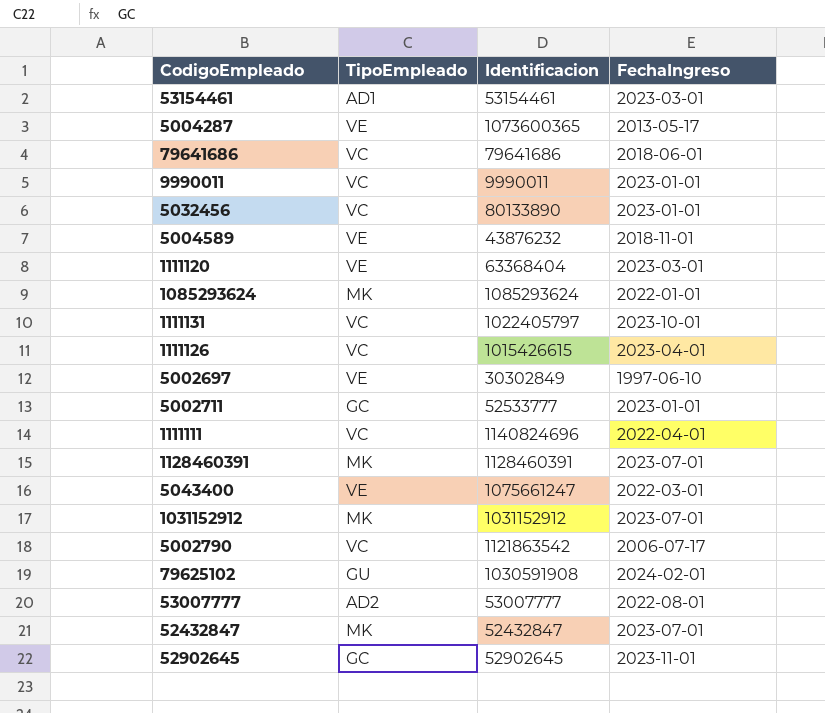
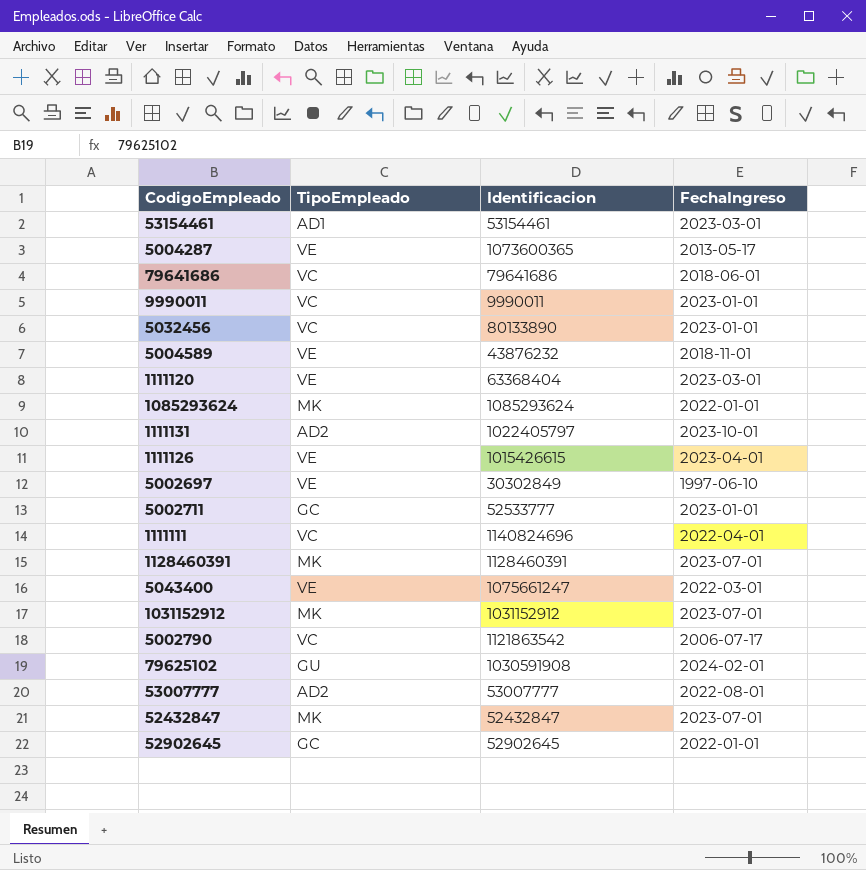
1111131 | TipoEmpleado: VC -> AD2
1111126 | TipoEmpleado: VC -> VE
52902645 | FechaIngreso: 2023-11-01 -> 2022-01-01

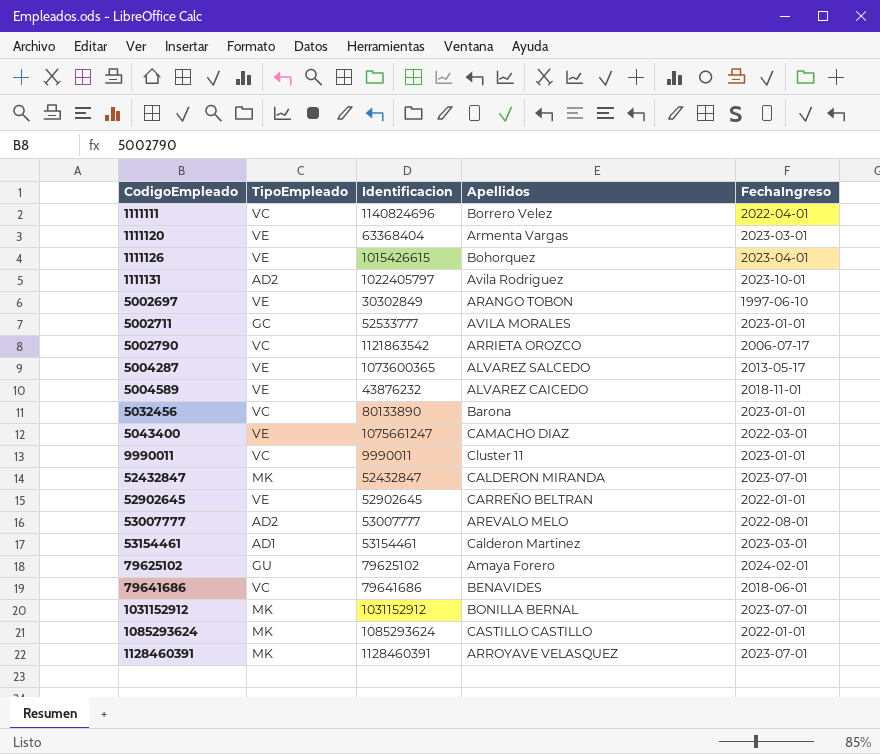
row order: none -> CodigoEmpleado ascending
column Apellidos | position: none -> 4
52902645 | TipoEmpleado: GC -> VE
79625102 | Identificacion: 1030591908 -> 79625102

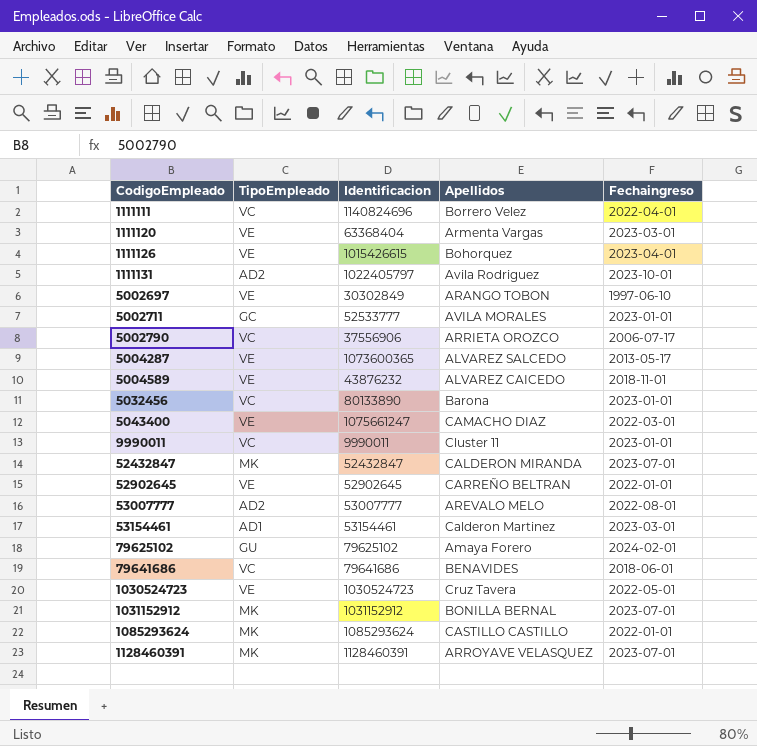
column name: FechaIngreso -> Fechaingreso
5002790 | Identificacion: 1121863542 -> 37556906
row 1030524723: none -> VE | 1030524723 | Cruz Tavera | 2022-05-01

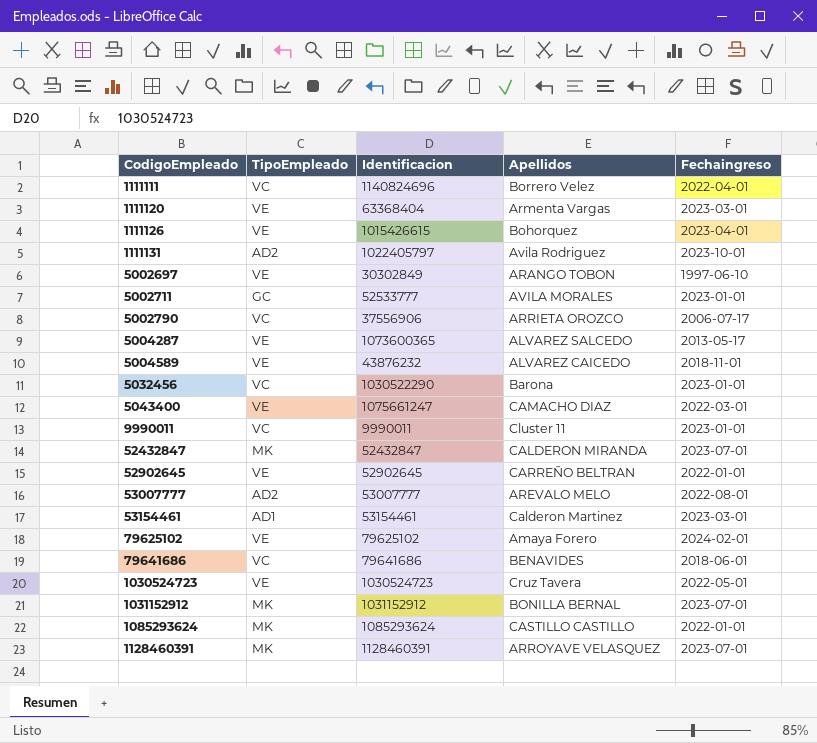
5032456 | Identificacion: 80133890 -> 1030522290
79625102 | TipoEmpleado: GU -> VE

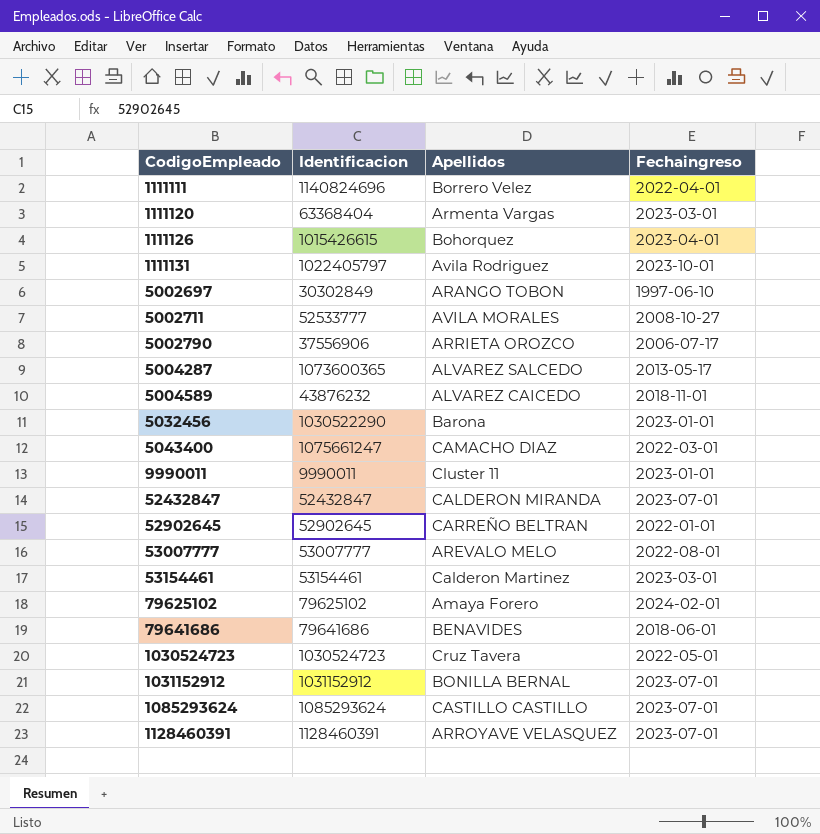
column TipoEmpleado | position: 2 -> none
5002711 | Fechaingreso: 2023-01-01 -> 2008-10-27
1085293624 | Fechaingreso: 2022-01-01 -> 2023-07-01

